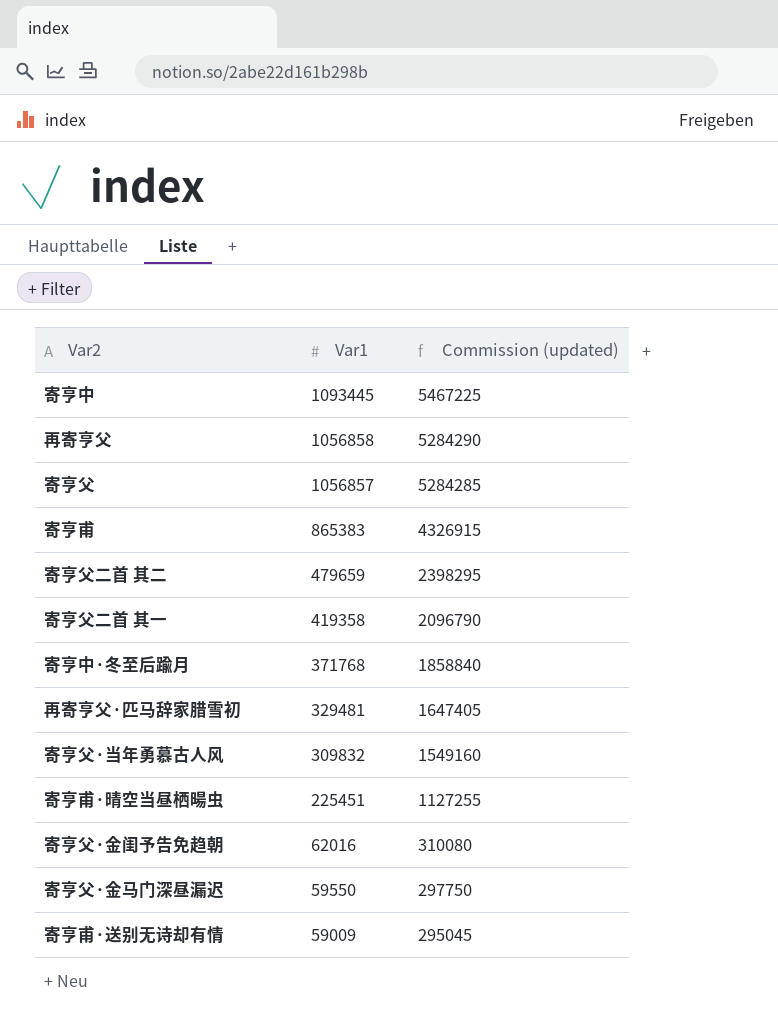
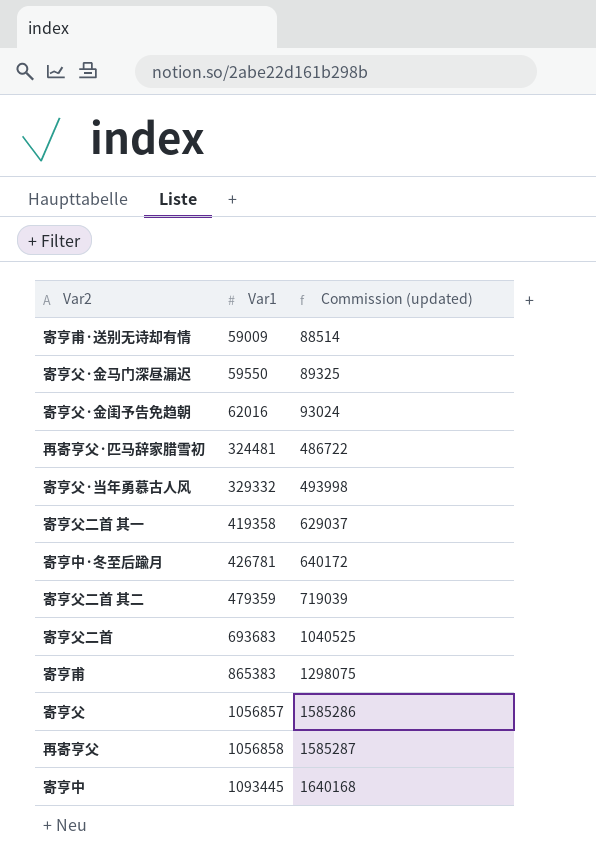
row order: Var1 descending -> Var1 ascending
column Commission (updated) | formula: [Var1] * 5 -> [Var1] * 1.5
row 寄亨甫·晴空当昼栖暘虫: 225451 | 1127255 -> none
再寄亨父·匹马辞家腊雪初 | Var1: 329481 -> 324481
寄亨父·当年勇慕古人风 | Var1: 309832 -> 329332
寄亨中·冬至后踰月 | Var1: 371768 -> 426781
寄亨父二首 其二 | Var1: 479659 -> 479359
row 寄亨父二首: none -> 693683 | 1040525

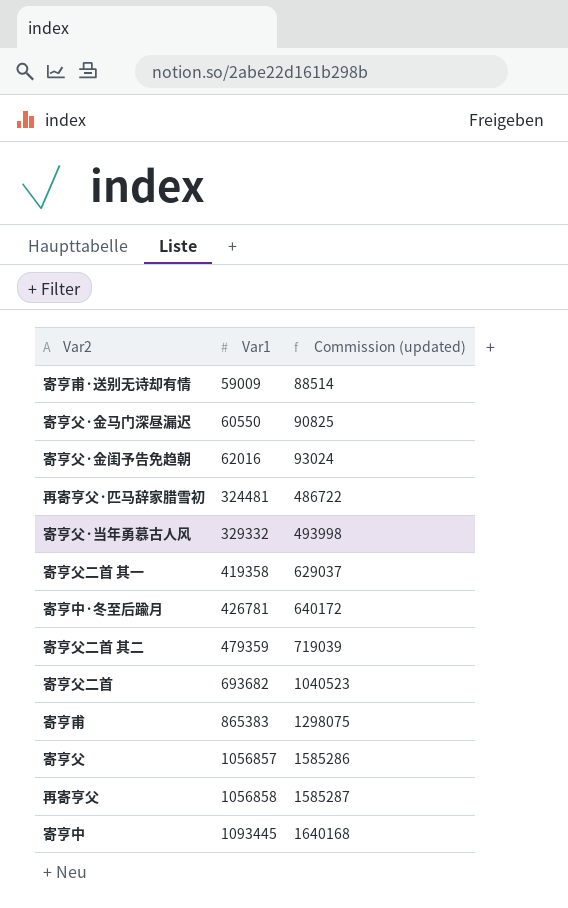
寄亨父·金马门深昼漏迟 | Var1: 59550 -> 60550
寄亨父·金马门深昼漏迟 | Commission (updated): 89325 -> 90825
寄亨父二首 | Var1: 693683 -> 693682
寄亨父二首 | Commission (updated): 1040525 -> 1040523

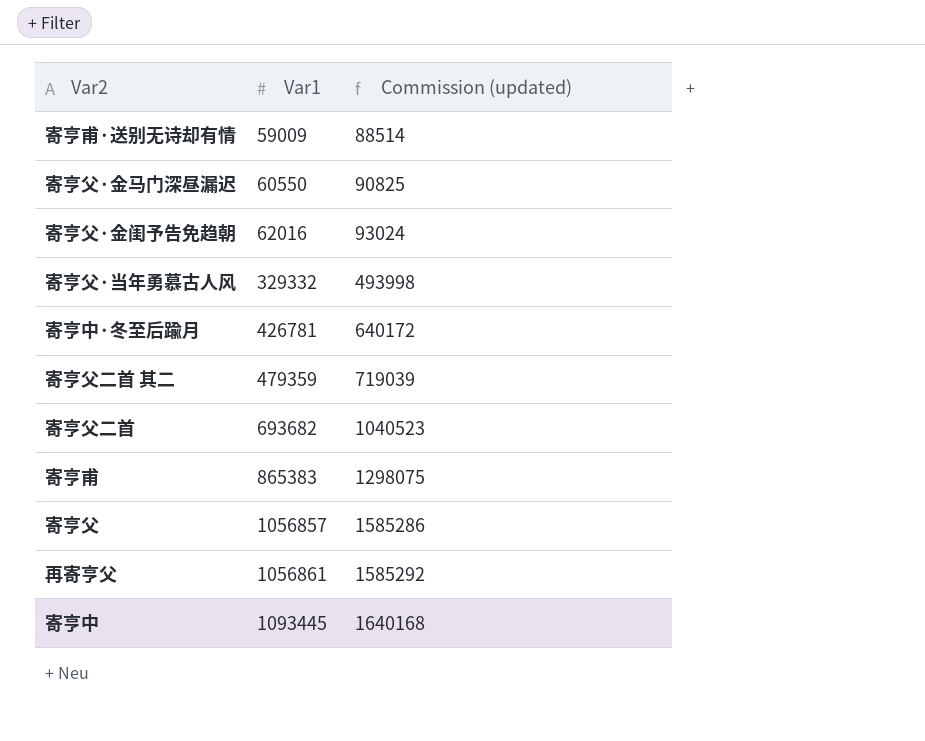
row 再寄亨父·匹马辞家腊雪初: 324481 | 486722 -> none
row 寄亨父二首 其一: 419358 | 629037 -> none
再寄亨父 | Var1: 1056858 -> 1056861
再寄亨父 | Commission (updated): 1585287 -> 1585292

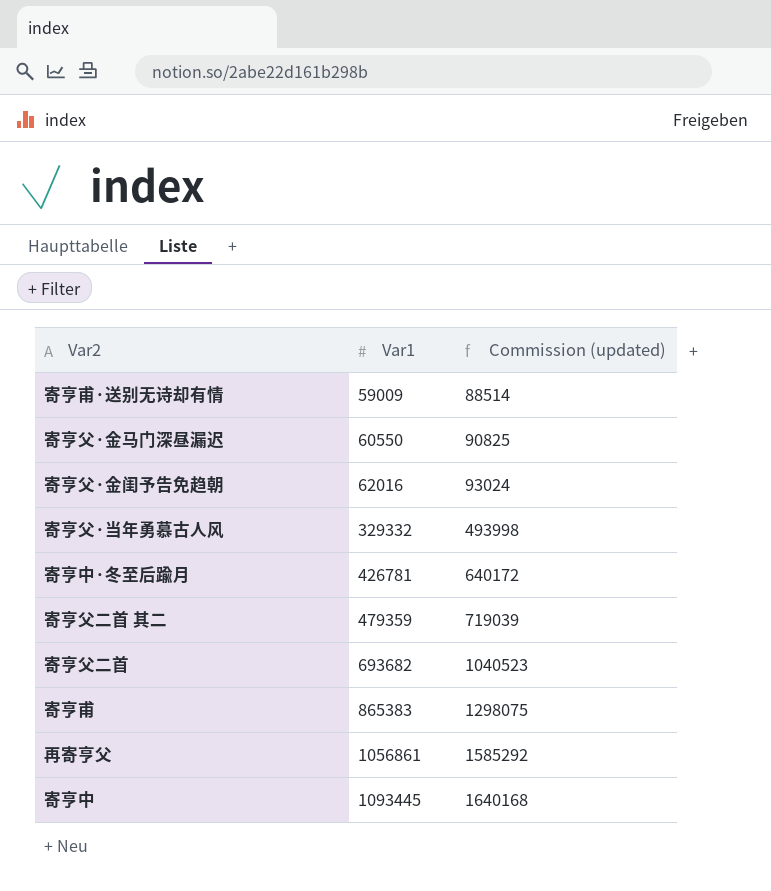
row 寄亨父: 1056857 | 1585286 -> none

